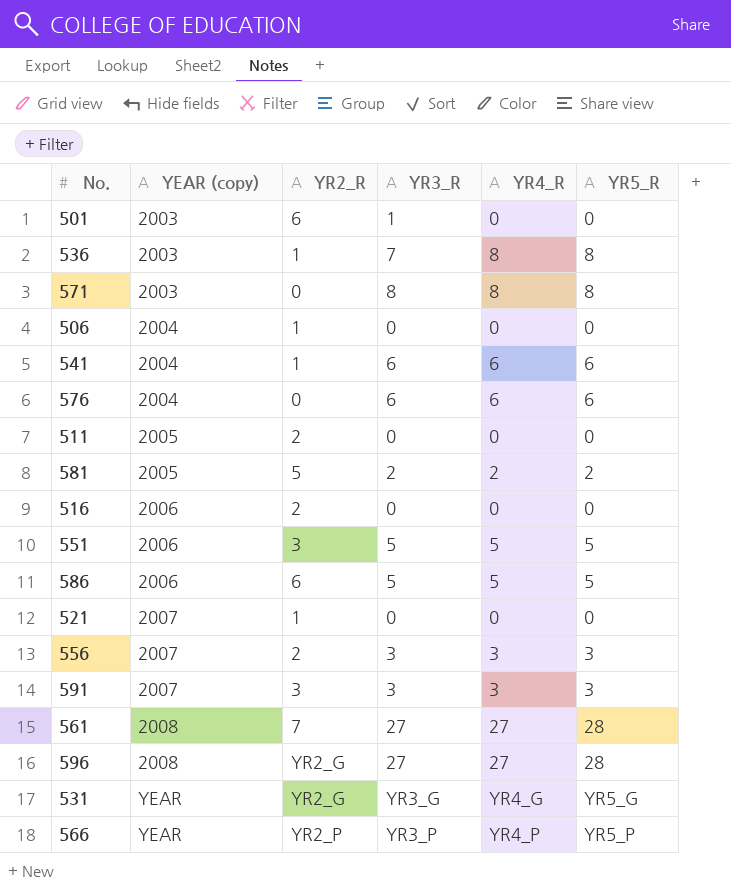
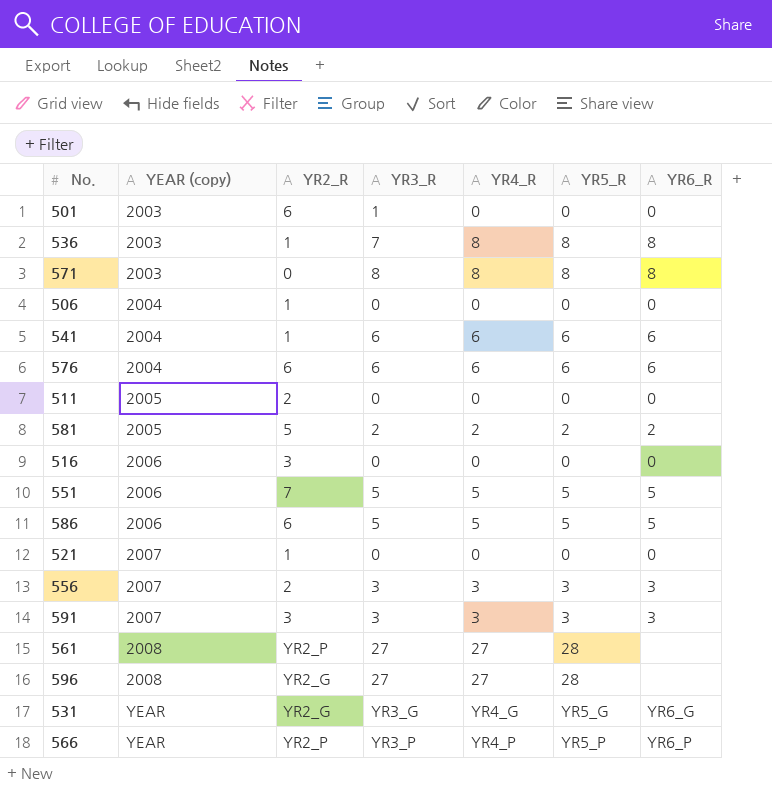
column YR6_R | position: none -> 7
576 | YR2_R: 0 -> 6
516 | YR2_R: 2 -> 3
551 | YR2_R: 3 -> 7
561 | YR2_R: 7 -> YR2_P

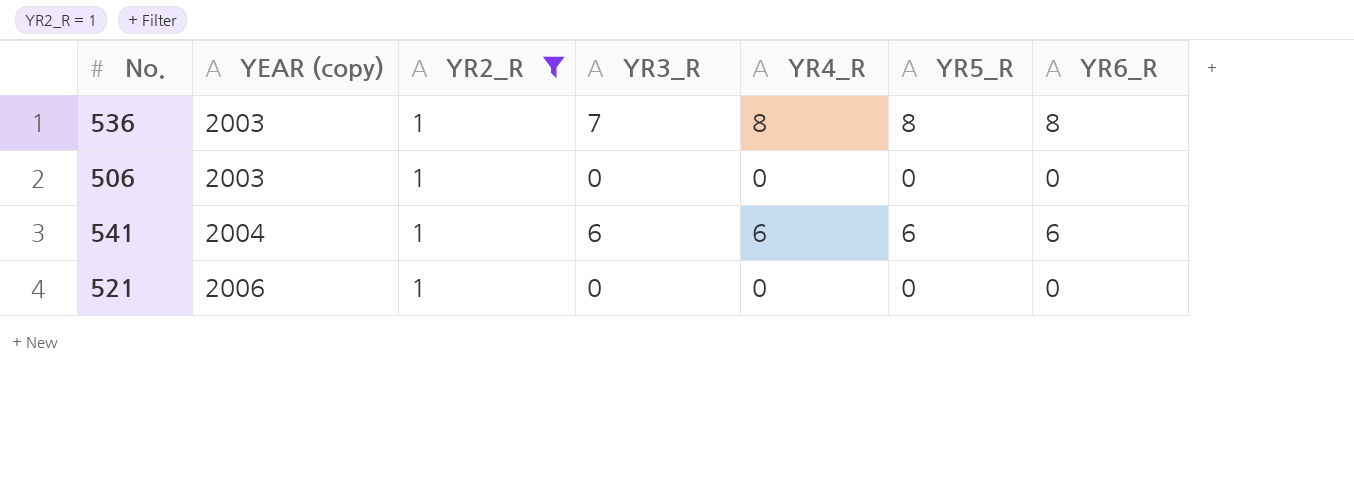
filter: none -> YR2_R = 1
506 | YEAR (copy): 2004 -> 2003
521 | YEAR (copy): 2007 -> 2006

